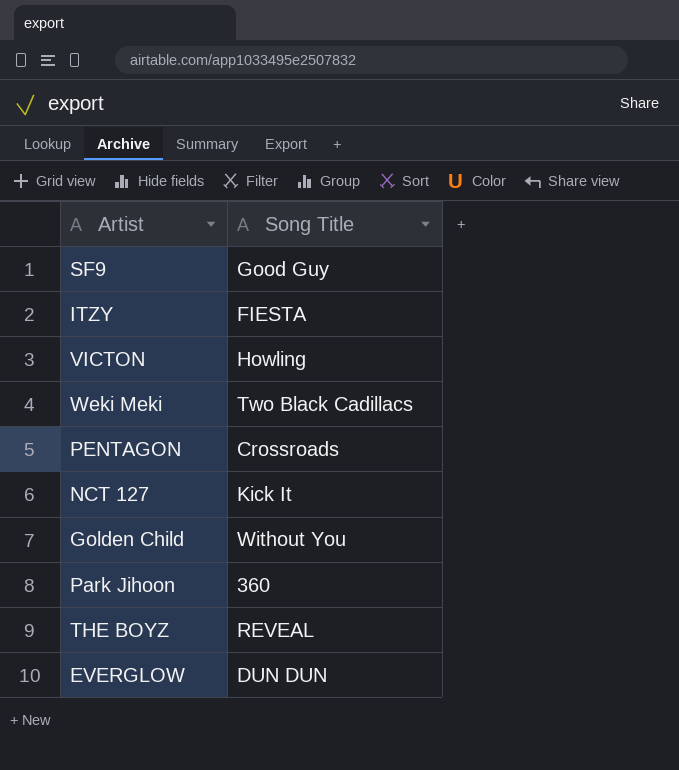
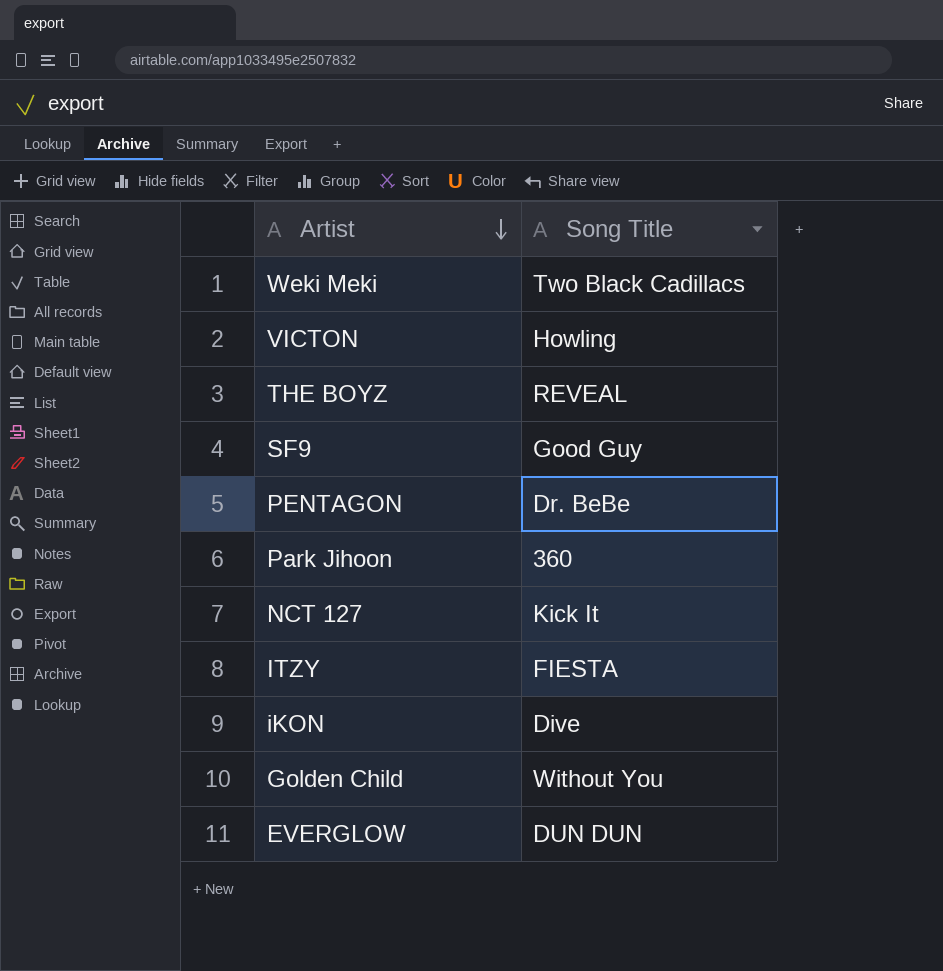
row order: none -> Artist descending
PENTAGON | Song Title: Crossroads -> Dr. BeBe
row iKON: none -> Dive

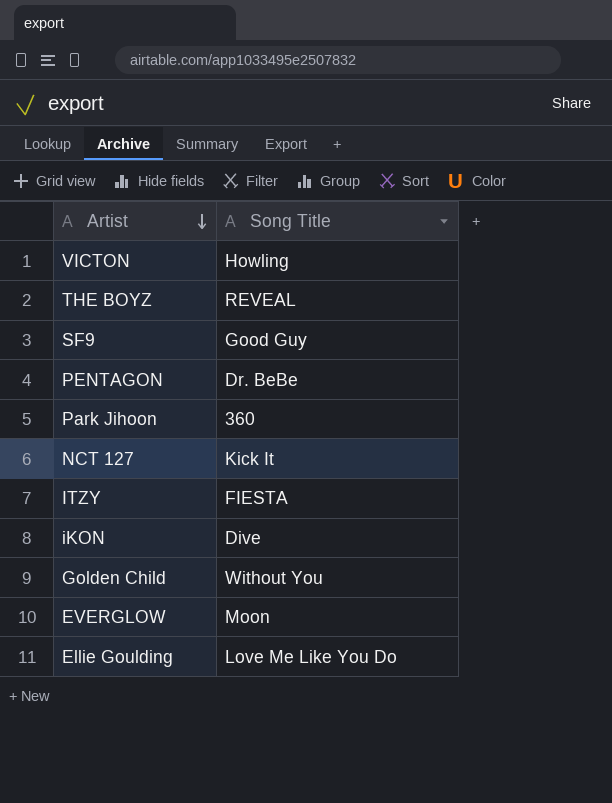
row Weki Meki: Two Black Cadillacs -> none
EVERGLOW | Song Title: DUN DUN -> Moon
row Ellie Goulding: none -> Love Me Like You Do

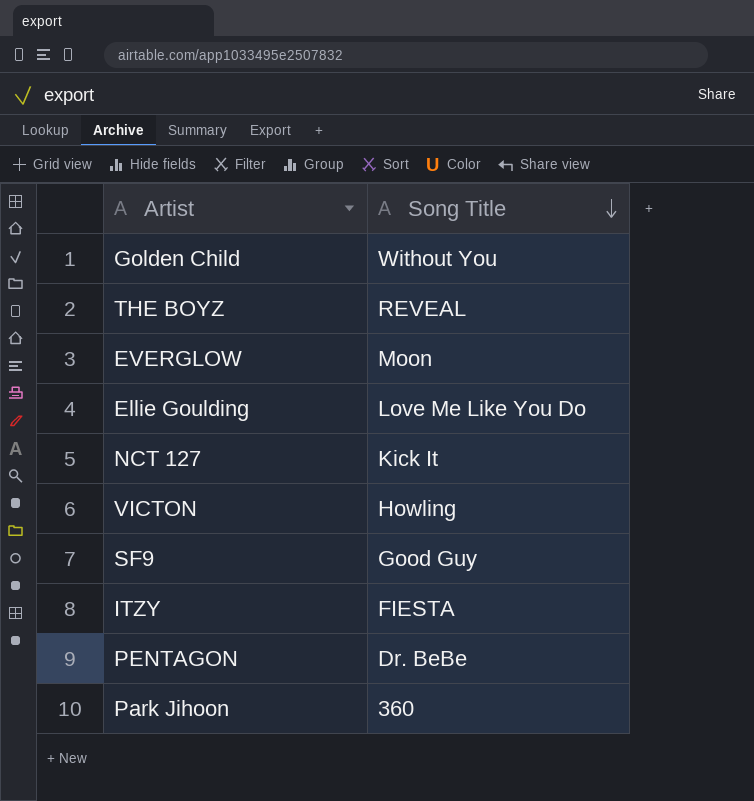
row order: Artist descending -> Song Title descending
row iKON: Dive -> none

